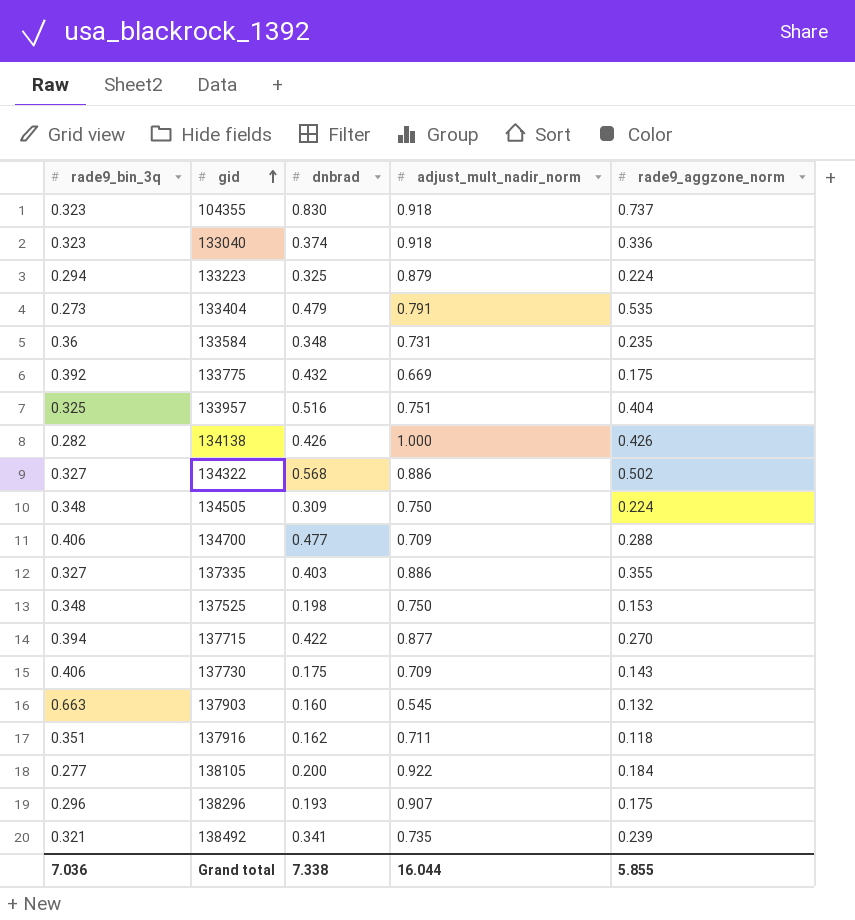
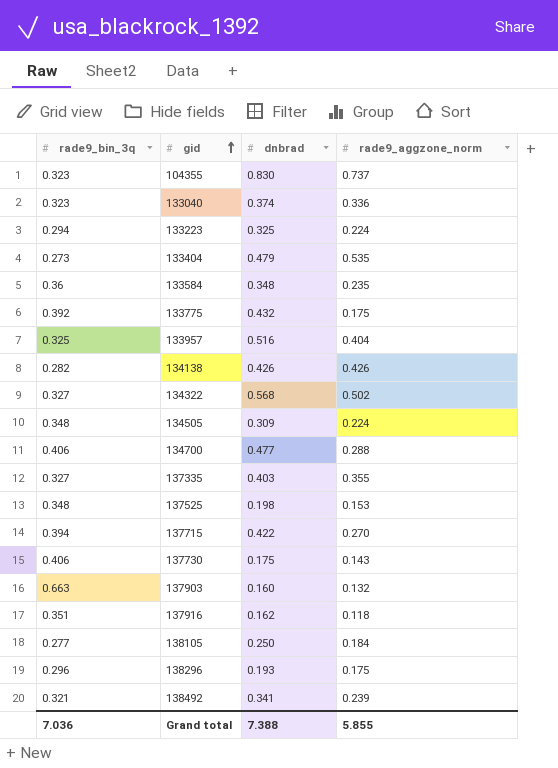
column adjust_mult_nadir_norm | position: 4 -> none
138105 | dnbrad: 0.200 -> 0.250
Grand total | dnbrad: 7.338 -> 7.388

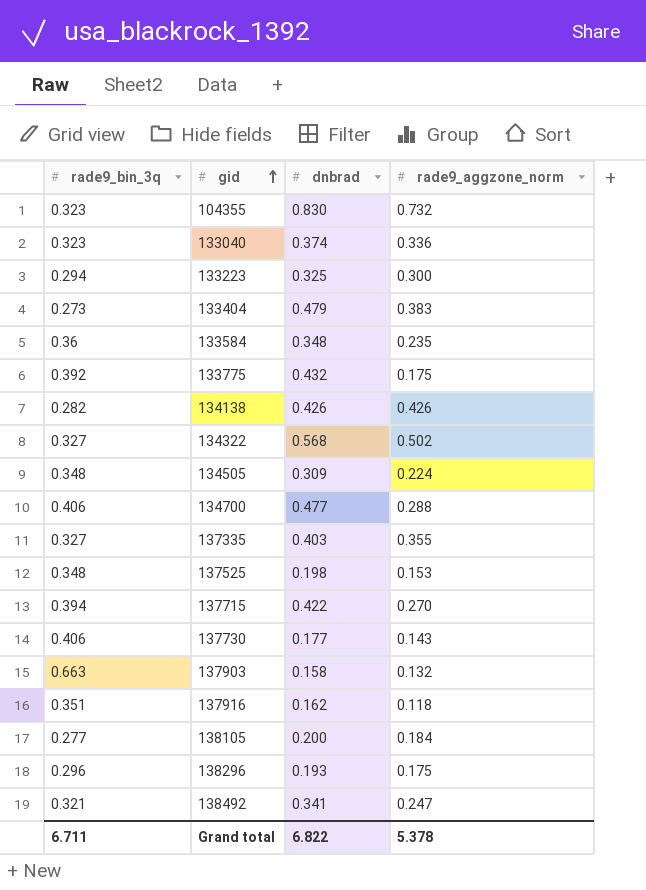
row 133957: 0.325 | 0.516 | 0.404 -> none
104355 | rade9_aggzone_norm: 0.737 -> 0.732
133223 | rade9_aggzone_norm: 0.224 -> 0.300
133404 | rade9_aggzone_norm: 0.535 -> 0.383
137730 | dnbrad: 0.175 -> 0.177
137903 | dnbrad: 0.160 -> 0.158
138105 | dnbrad: 0.250 -> 0.200
138492 | rade9_aggzone_norm: 0.239 -> 0.247
Grand total | rade9_bin_3q: 7.036 -> 6.711
Grand total | dnbrad: 7.388 -> 6.822
Grand total | rade9_aggzone_norm: 5.855 -> 5.378

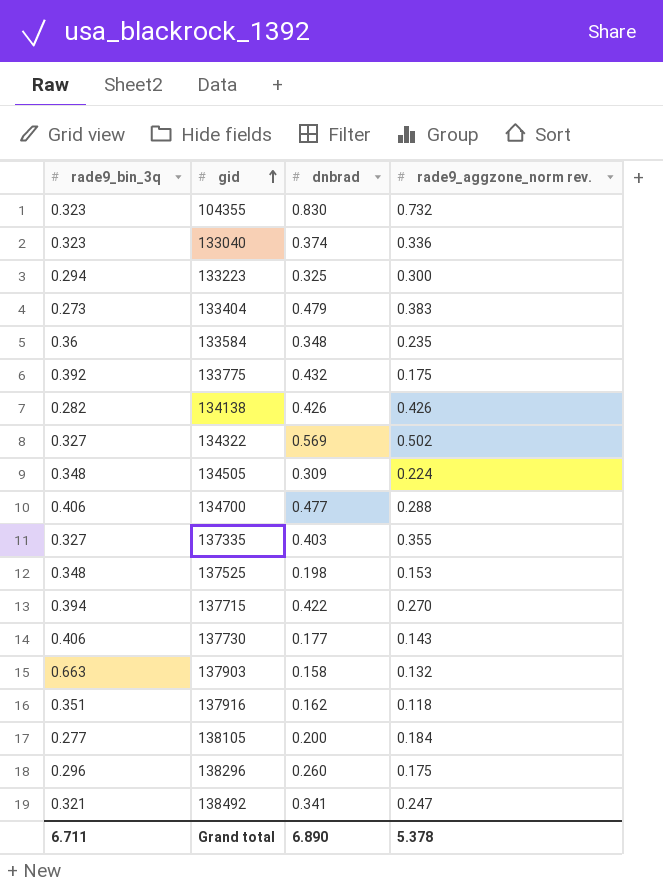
column name: rade9_aggzone_norm -> rade9_aggzone_norm rev.
134322 | dnbrad: 0.568 -> 0.569
138296 | dnbrad: 0.193 -> 0.260
Grand total | dnbrad: 6.822 -> 6.890

